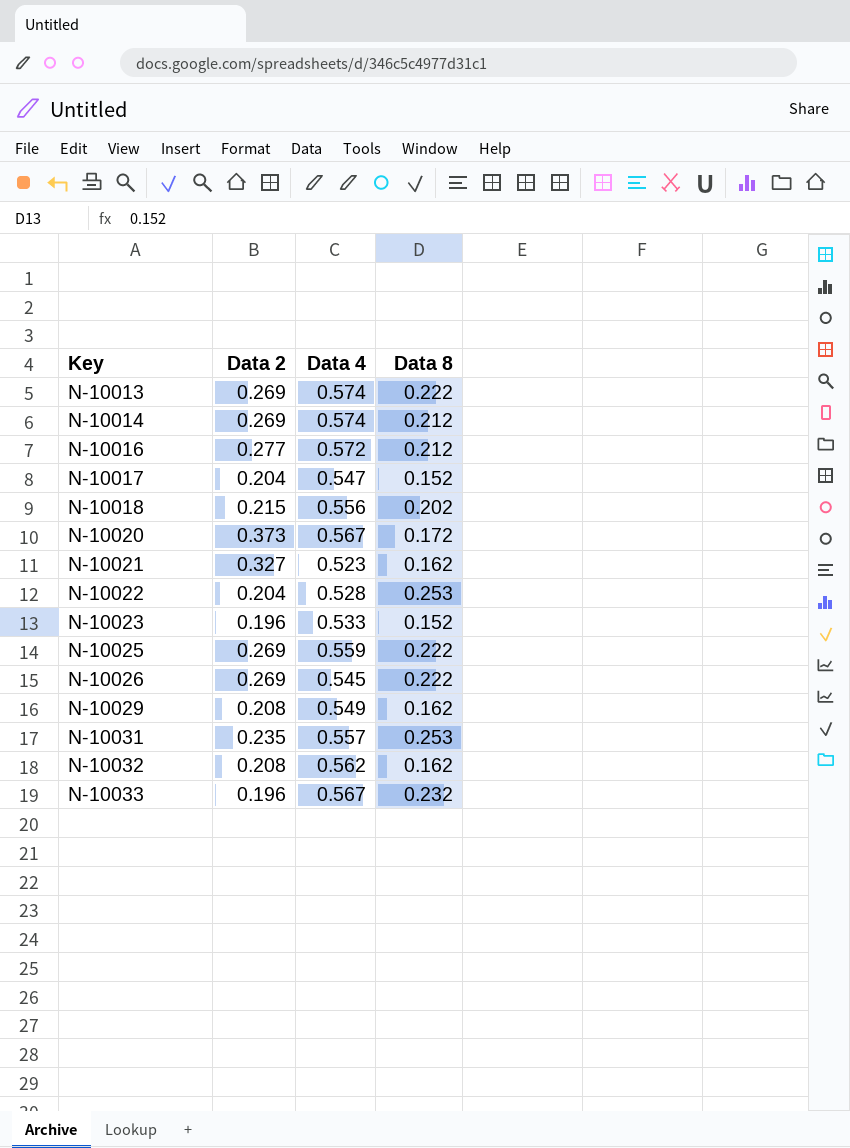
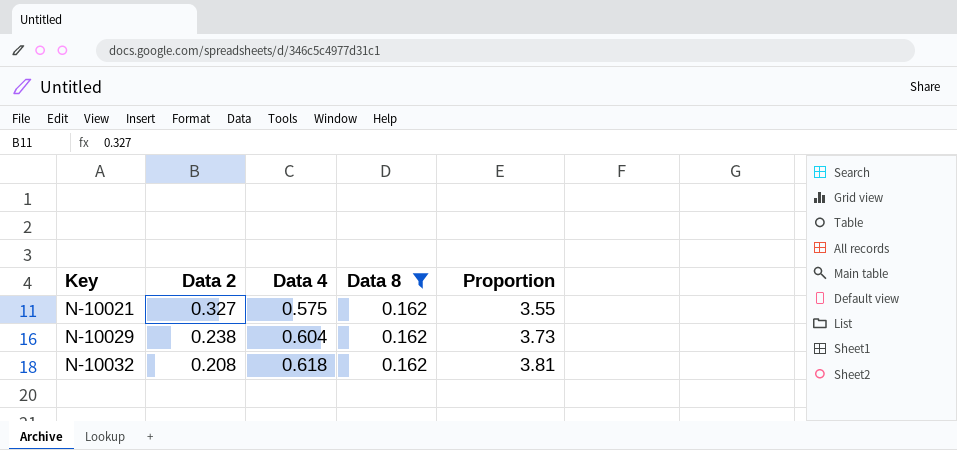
filter: none -> Data 8 = 0.162
column Proportion | formula: none -> [Data 4] / [Data 8]
N-10021 | Data 4: 0.523 -> 0.575
N-10029 | Data 2: 0.208 -> 0.238
N-10029 | Data 4: 0.549 -> 0.604
N-10032 | Data 4: 0.562 -> 0.618

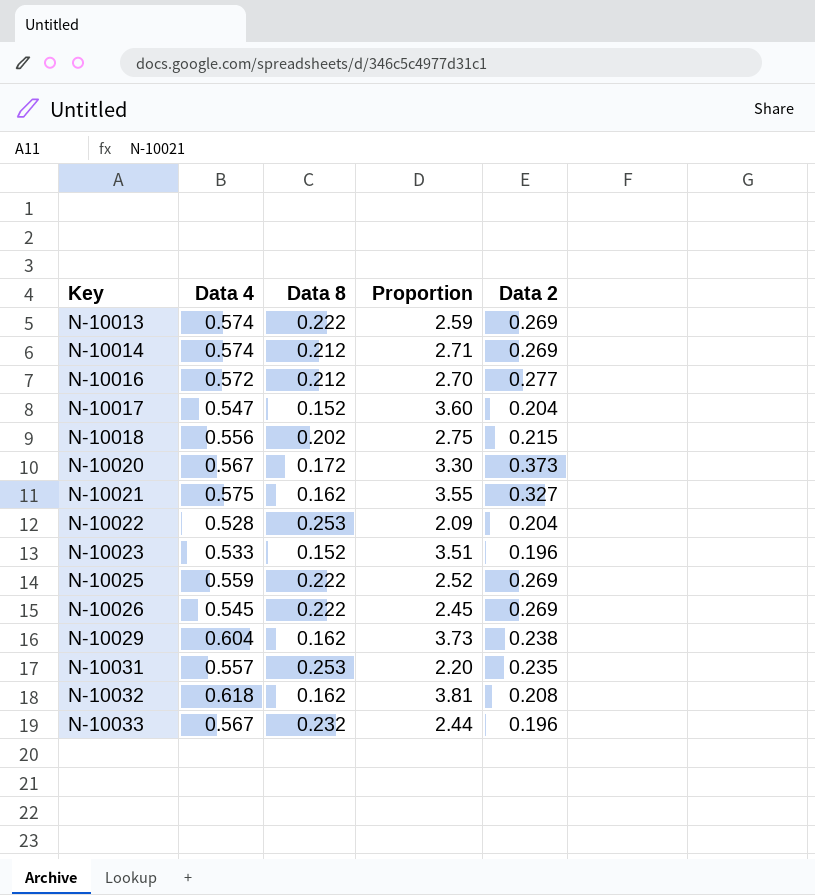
filter: Data 8 = 0.162 -> none
column Data 2 | position: 2 -> 5

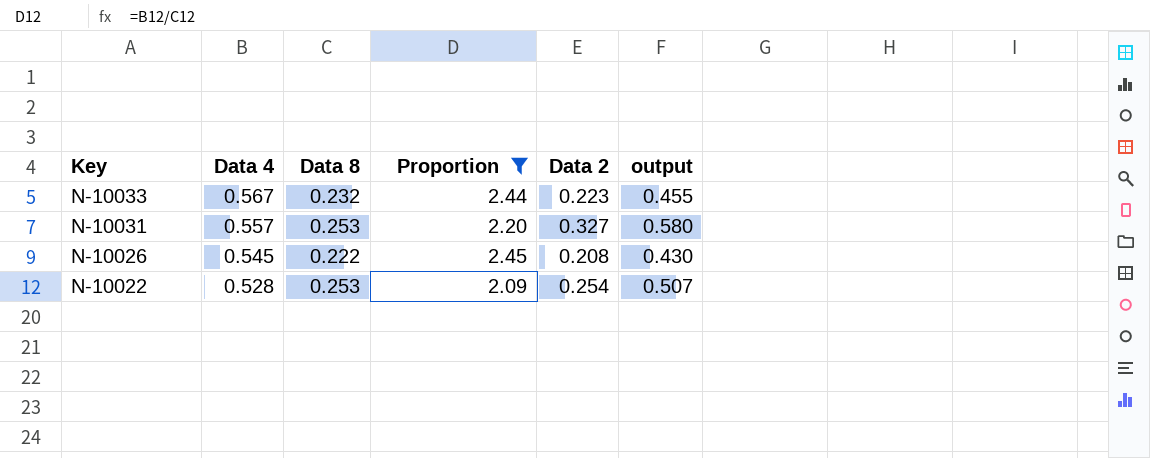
filter: none -> Proportion <= 2.45
row order: Key ascending -> Key descending
column output | formula: none -> [Data 8] + [Data 2]
N-10033 | Data 2: 0.196 -> 0.223
N-10031 | Data 2: 0.235 -> 0.327
N-10026 | Data 2: 0.269 -> 0.208
N-10022 | Data 2: 0.204 -> 0.254

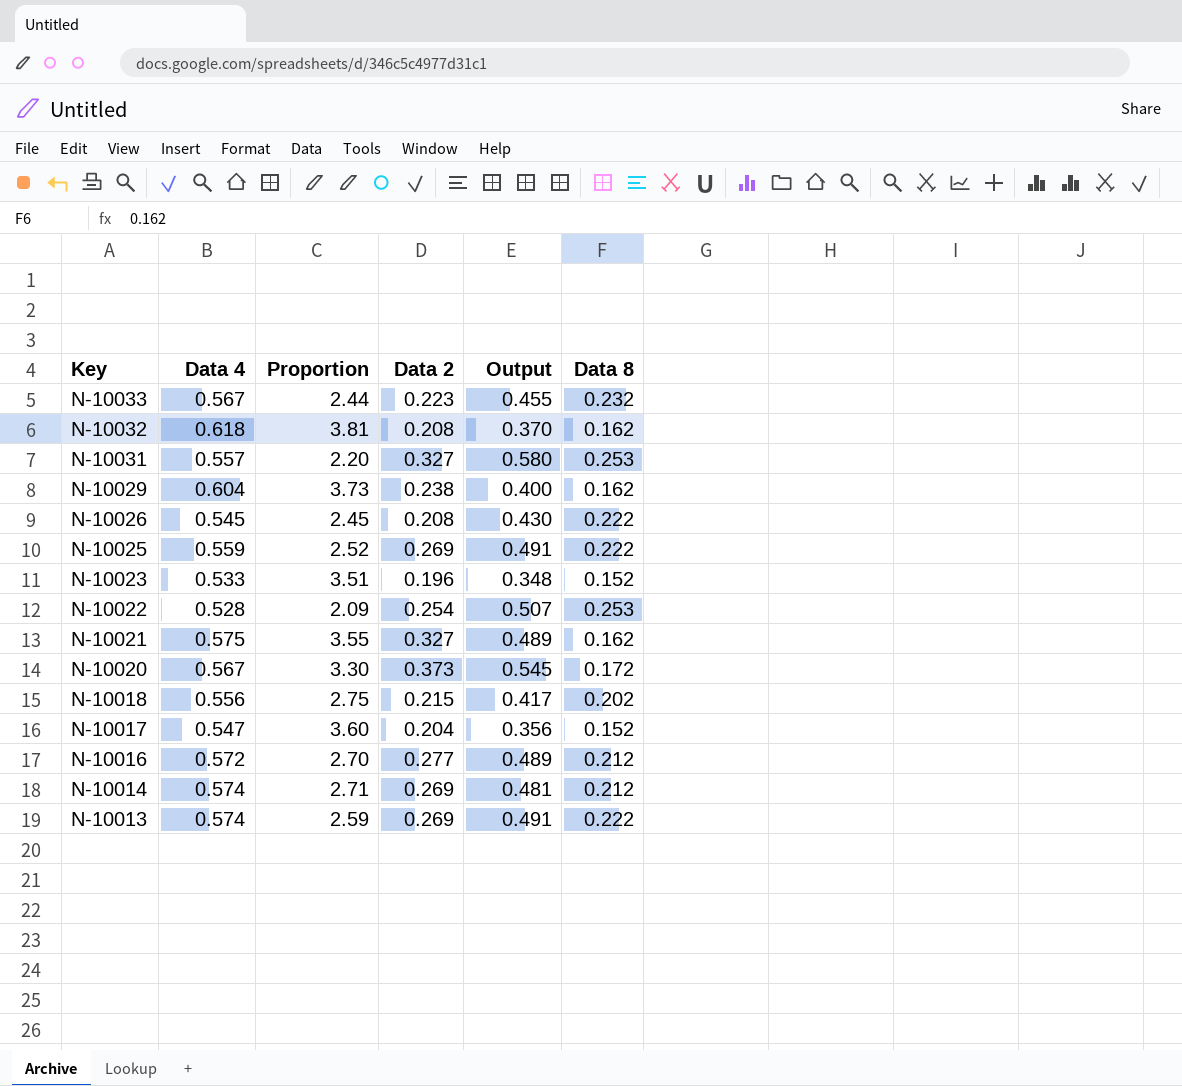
filter: Proportion <= 2.45 -> none
column name: output -> Output
column Data 8 | position: 3 -> 6

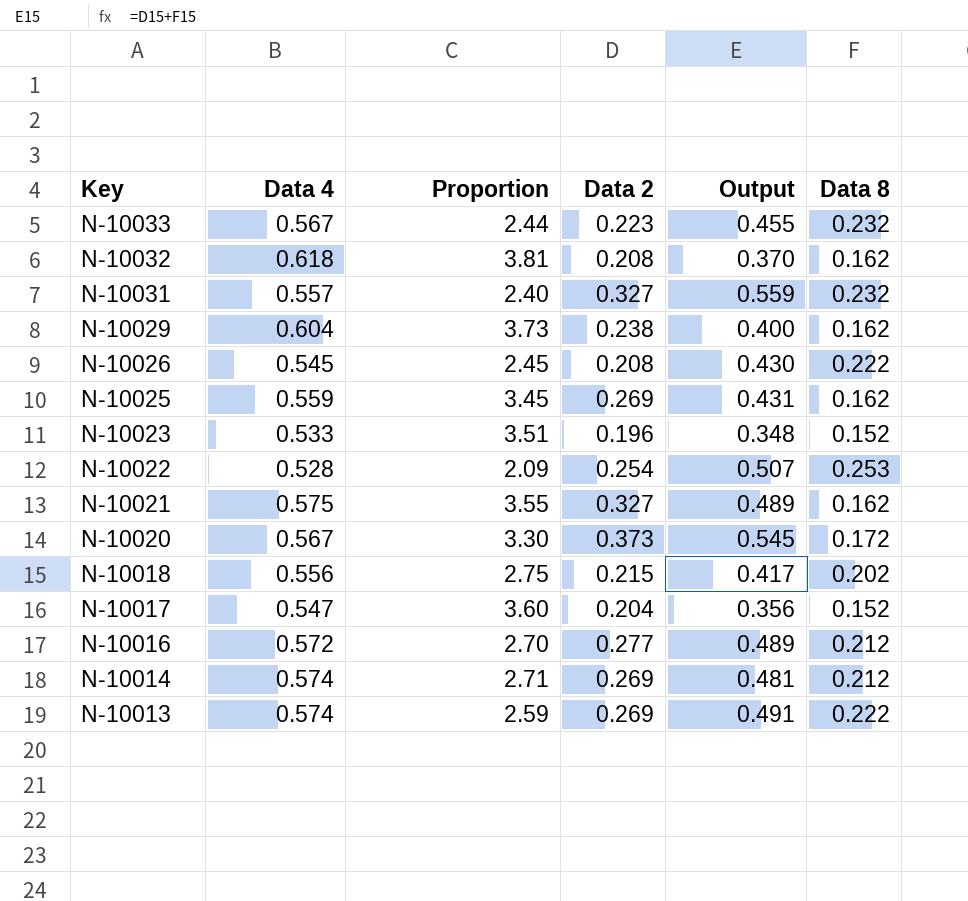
N-10031 | Proportion: 2.20 -> 2.40
N-10031 | Output: 0.580 -> 0.559
N-10031 | Data 8: 0.253 -> 0.232
N-10025 | Proportion: 2.52 -> 3.45
N-10025 | Output: 0.491 -> 0.431
N-10025 | Data 8: 0.222 -> 0.162

